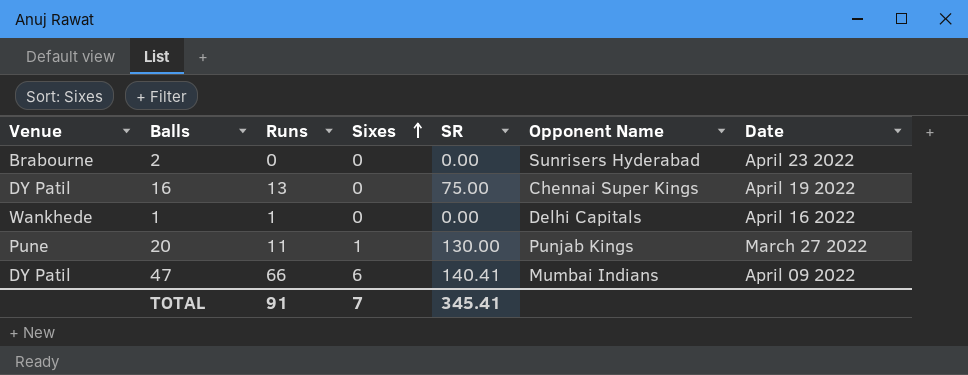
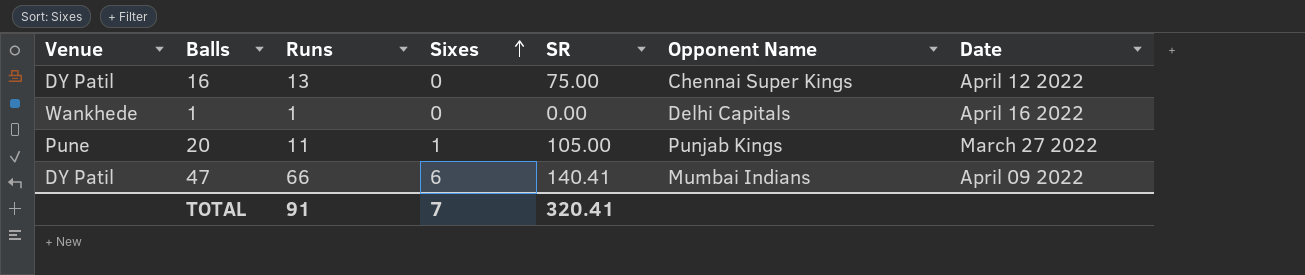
row 2: Brabourne | 0 | 0 | 0.00 | Sunrisers Hyderabad | April 23 2022 -> none
16 | Date: April 19 2022 -> April 12 2022
20 | SR: 130.00 -> 105.00
TOTAL | SR: 345.41 -> 320.41

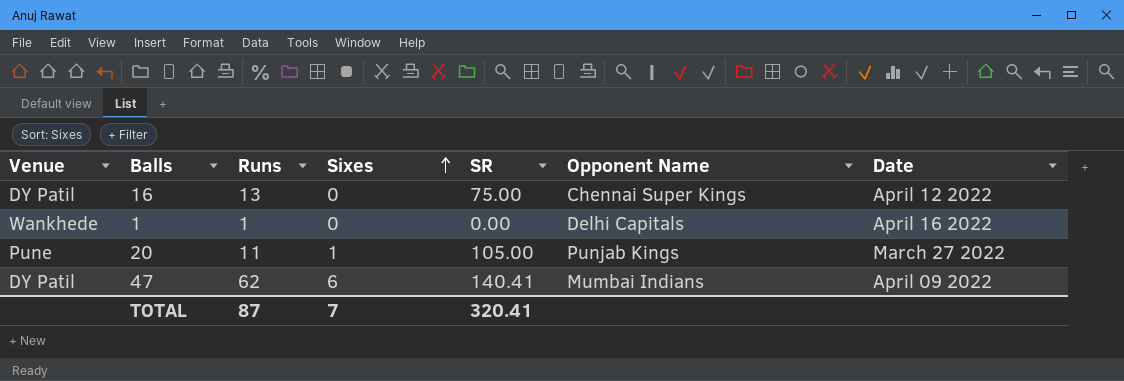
47 | Runs: 66 -> 62
TOTAL | Runs: 91 -> 87

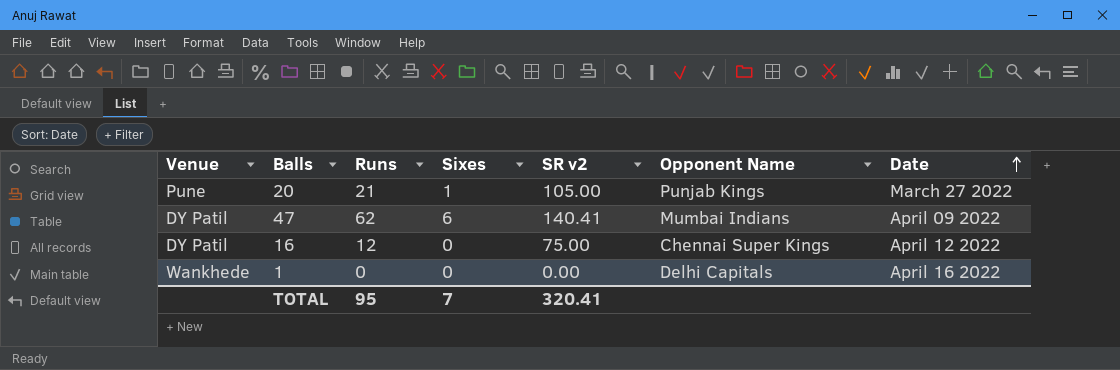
row order: Sixes ascending -> Date ascending
column name: SR -> SR v2
20 | Runs: 11 -> 21
16 | Runs: 13 -> 12
1 | Runs: 1 -> 0
TOTAL | Runs: 87 -> 95

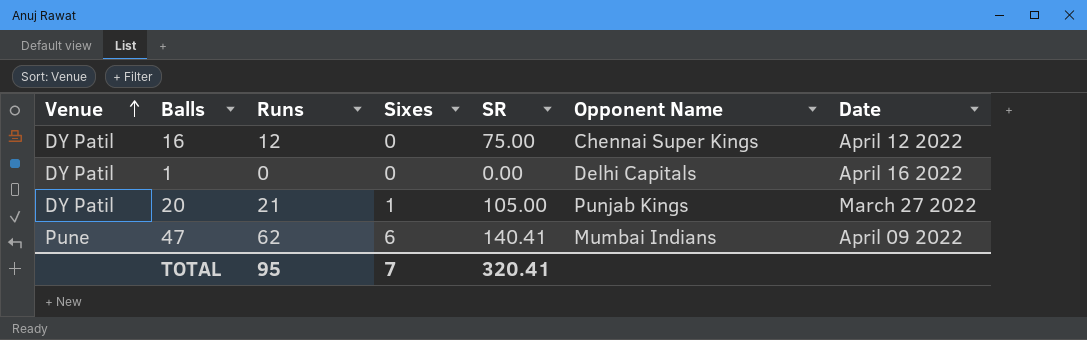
row order: Date ascending -> Venue ascending
column name: SR v2 -> SR
1 | Venue: Wankhede -> DY Patil
20 | Venue: Pune -> DY Patil
47 | Venue: DY Patil -> Pune

